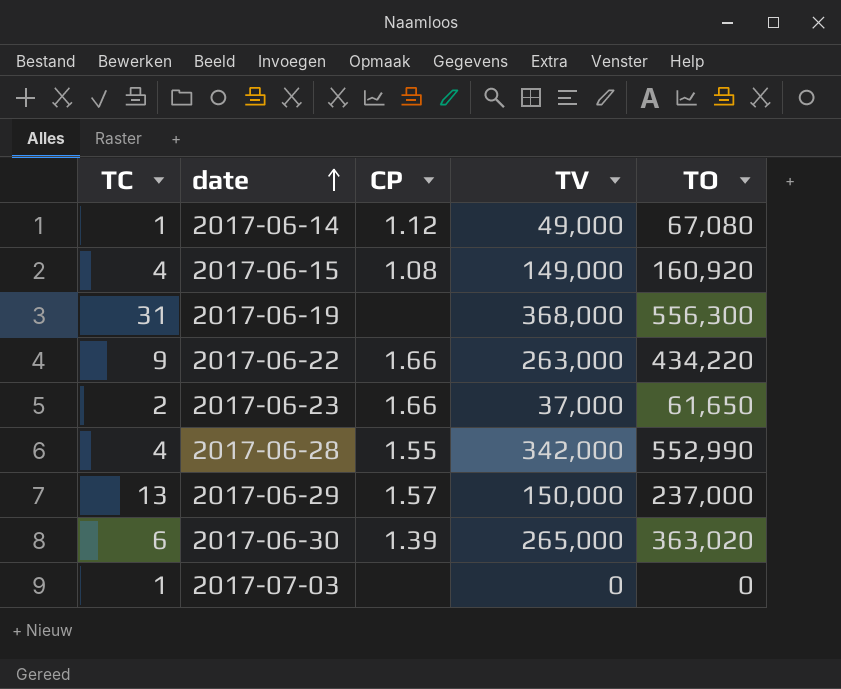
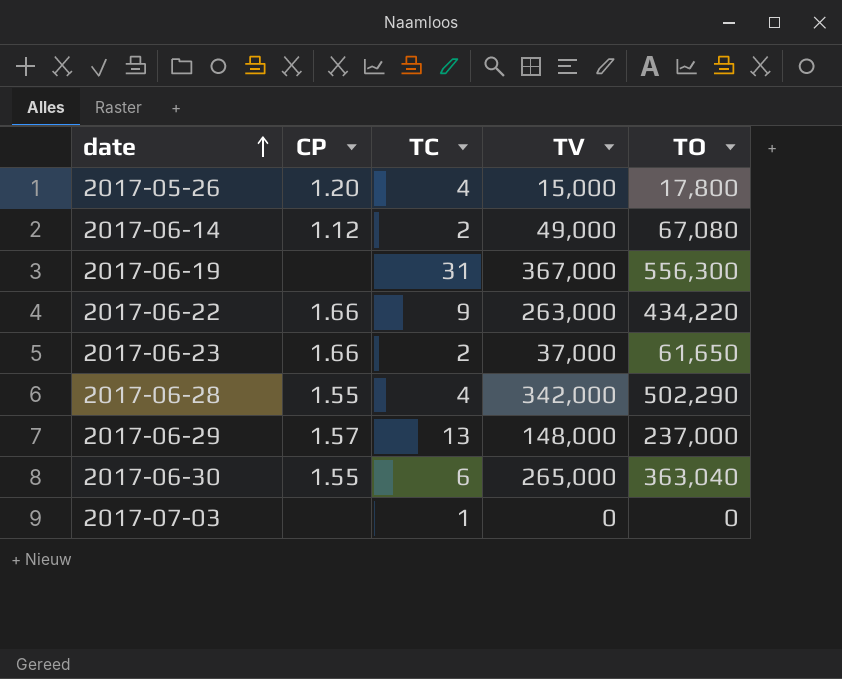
column TC | position: 1 -> 3
row 2017-06-15: 4 | 1.08 | 149,000 | 160,920 -> none
row 2017-05-26: none -> 1.20 | 4 | 15,000 | 17,800
2017-06-14 | TC: 1 -> 2
2017-06-19 | TV: 368,000 -> 367,000
2017-06-28 | TO: 552,990 -> 502,290
2017-06-29 | TV: 150,000 -> 148,000
2017-06-30 | CP: 1.39 -> 1.55
2017-06-30 | TO: 363,020 -> 363,040

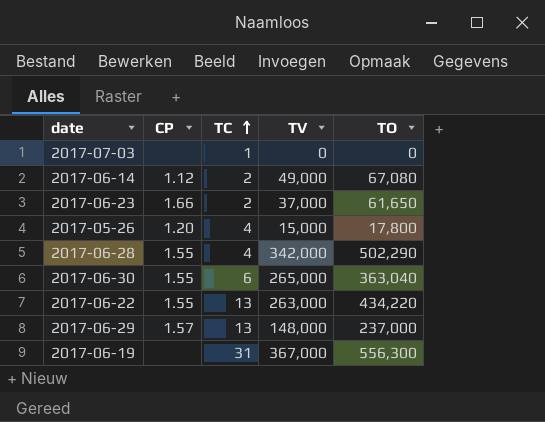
row order: date ascending -> TC ascending
2017-06-22 | CP: 1.66 -> 1.55
2017-06-22 | TC: 9 -> 13

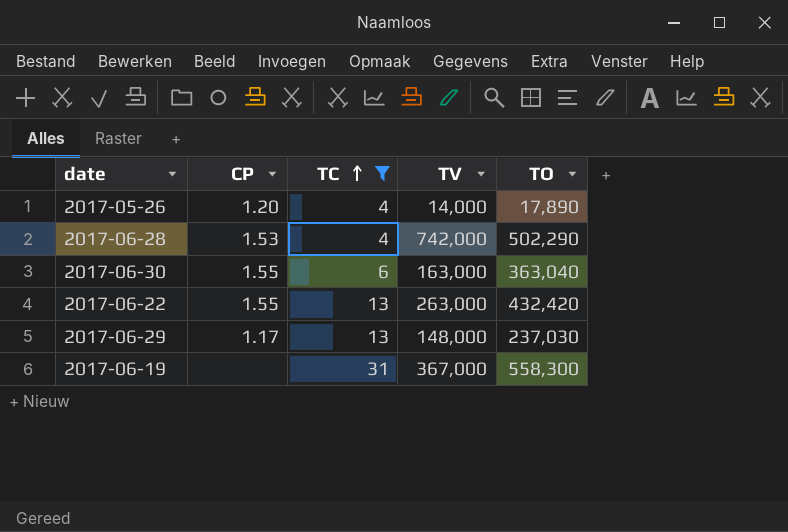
filter: none -> TC >= 4
2017-05-26 | TV: 15,000 -> 14,000
2017-05-26 | TO: 17,800 -> 17,890
2017-06-28 | CP: 1.55 -> 1.53
2017-06-28 | TV: 342,000 -> 742,000
2017-06-30 | TV: 265,000 -> 163,000
2017-06-22 | TO: 434,220 -> 432,420
2017-06-29 | CP: 1.57 -> 1.17
2017-06-29 | TO: 237,000 -> 237,030
2017-06-19 | TO: 556,300 -> 558,300

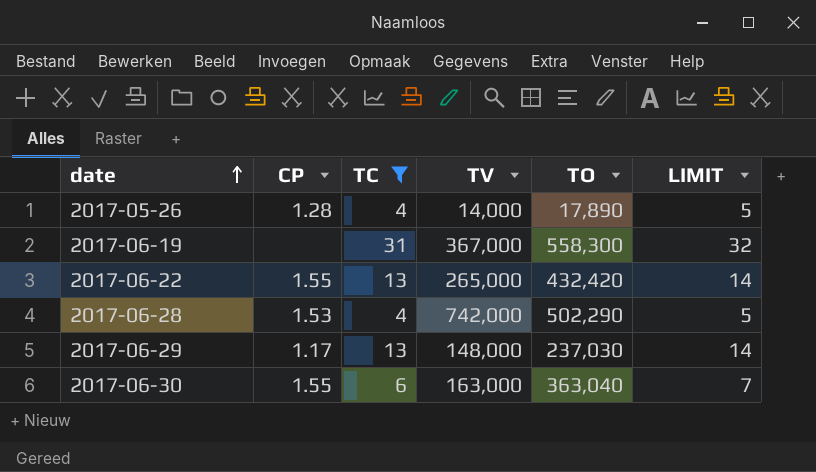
row order: TC ascending -> date ascending
column LIMIT | formula: none -> [TC] + 1
2017-05-26 | CP: 1.20 -> 1.28
2017-06-22 | TV: 263,000 -> 265,000

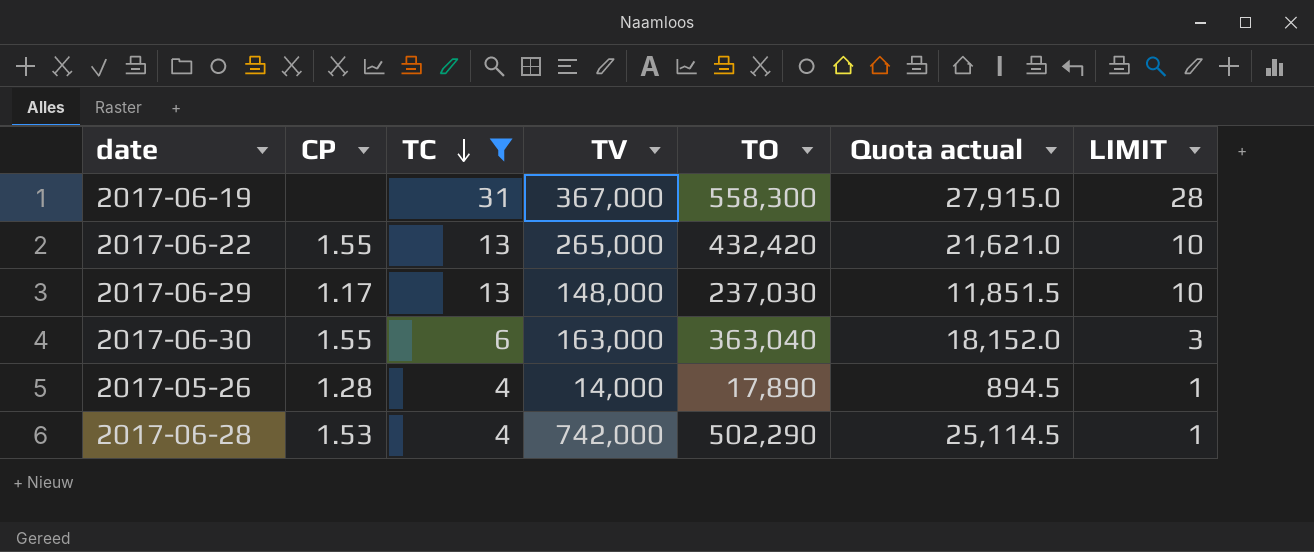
row order: date ascending -> TC descending
column Quota actual | formula: none -> [TO] * 0.05
column LIMIT | formula: [TC] + 1 -> [TC] - 3

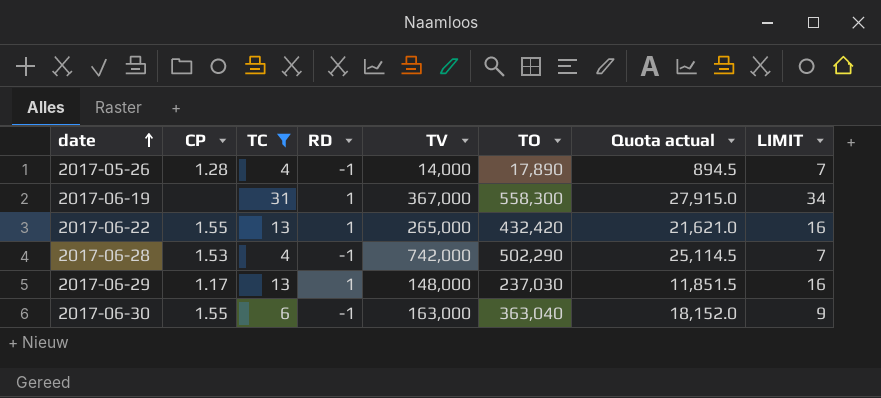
row order: TC descending -> date ascending
column RD | position: none -> 4
column LIMIT | formula: [TC] - 3 -> [TC] + 3

